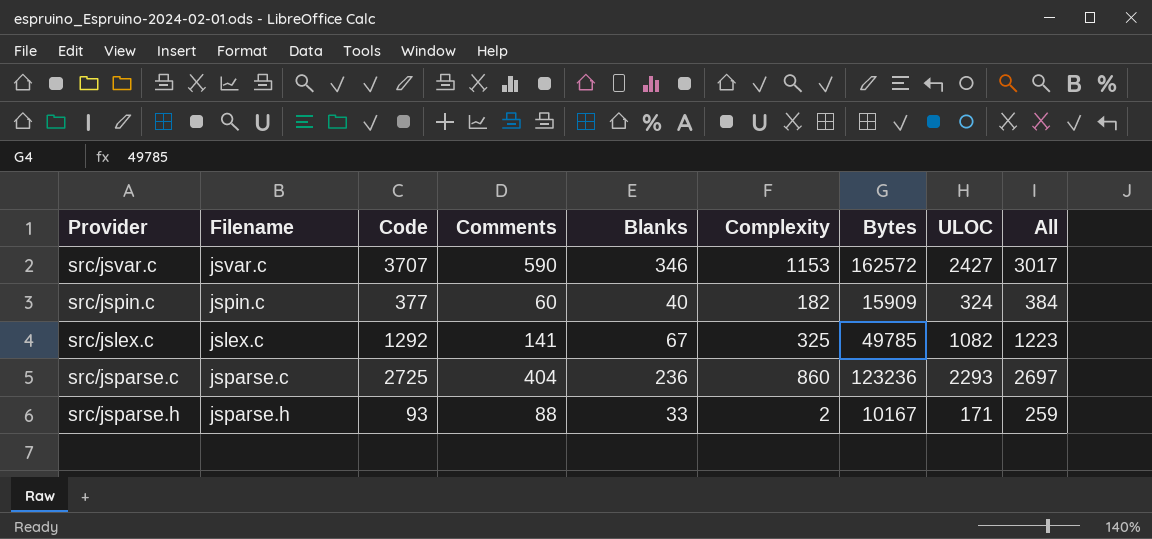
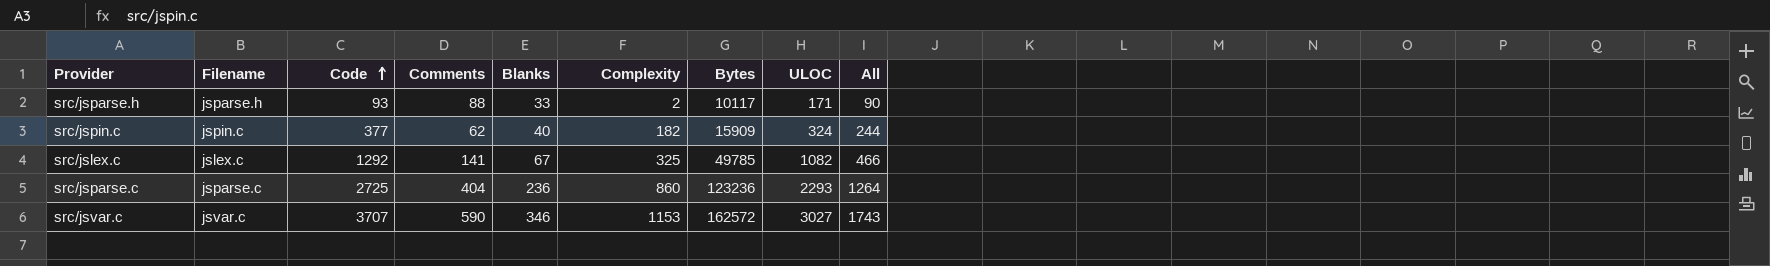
row order: none -> Code ascending
column All | formula: [Comments] + [ULOC] -> [Comments] + [Complexity]
src/jsparse.h | Bytes: 10167 -> 10117
src/jspin.c | Comments: 60 -> 62
src/jsvar.c | ULOC: 2427 -> 3027

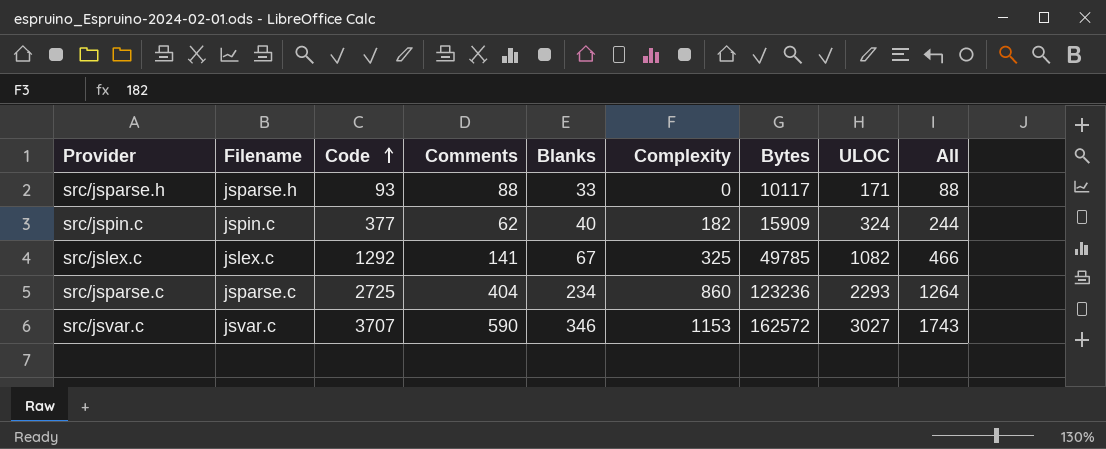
src/jsparse.h | Complexity: 2 -> 0
src/jsparse.h | All: 90 -> 88
src/jsparse.c | Blanks: 236 -> 234

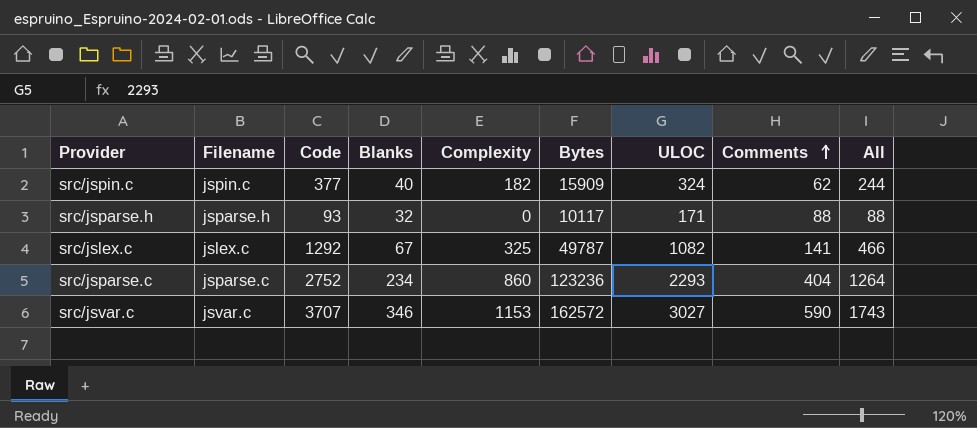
row order: Code ascending -> Comments ascending
column Comments | position: 4 -> 8
src/jsparse.h | Blanks: 33 -> 32
src/jslex.c | Bytes: 49785 -> 49787
src/jsparse.c | Code: 2725 -> 2752

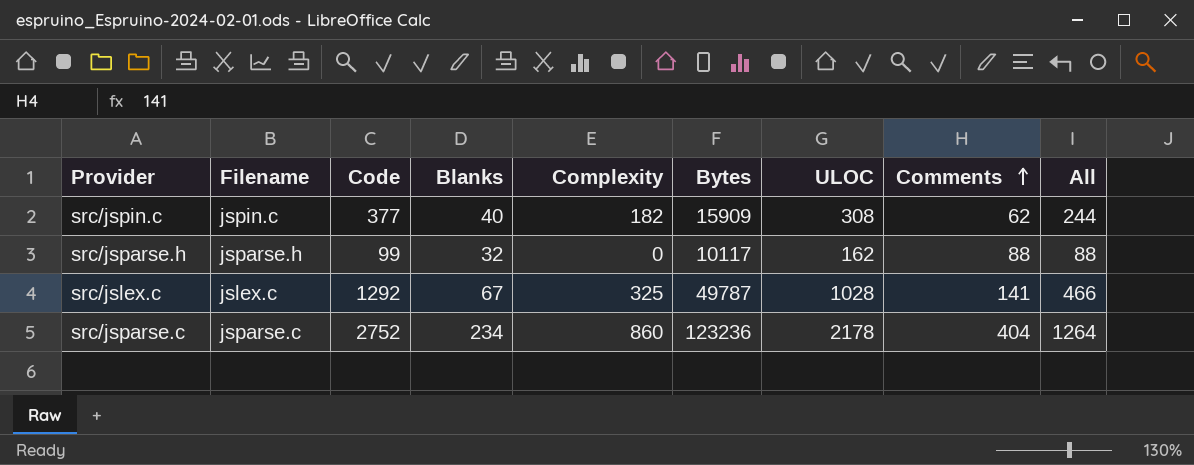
row src/jsvar.c: jsvar.c | 3707 | 346 | 1153 | 162572 | 3027 | 590 | 1743 -> none
src/jspin.c | ULOC: 324 -> 308
src/jsparse.h | Code: 93 -> 99
src/jsparse.h | ULOC: 171 -> 162
src/jslex.c | ULOC: 1082 -> 1028
src/jsparse.c | ULOC: 2293 -> 2178

